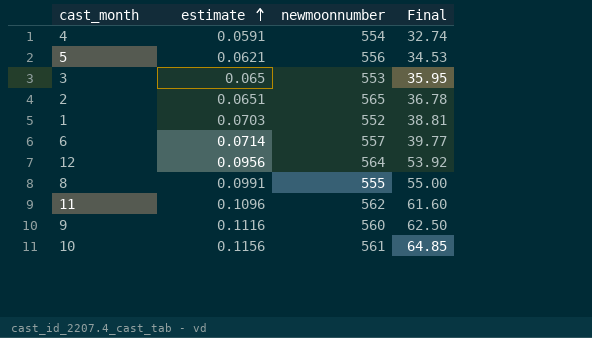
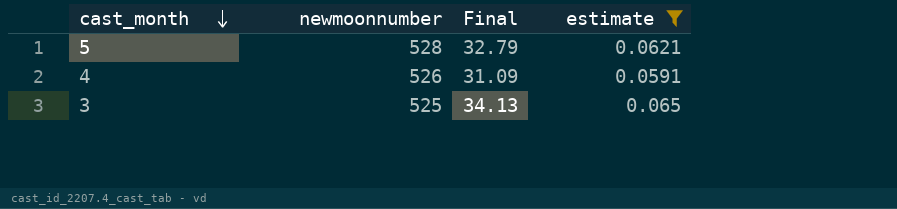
filter: none -> estimate <= 0.065
row order: estimate ascending -> cast_month descending
column estimate | position: 2 -> 4
5 | newmoonnumber: 556 -> 528
5 | Final: 34.53 -> 32.79
4 | newmoonnumber: 554 -> 526
4 | Final: 32.74 -> 31.09
3 | newmoonnumber: 553 -> 525
3 | Final: 35.95 -> 34.13

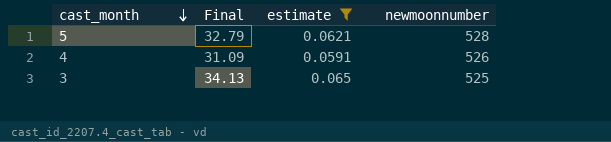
column newmoonnumber | position: 2 -> 4

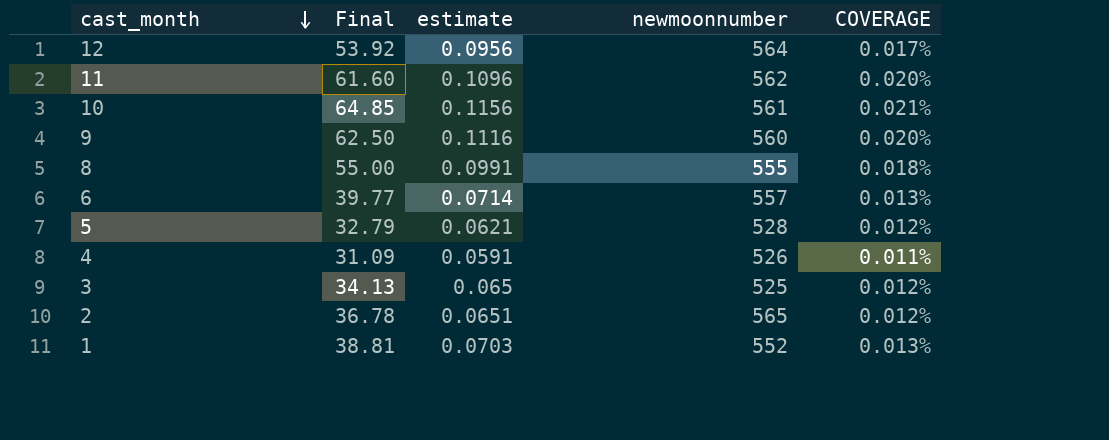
filter: estimate <= 0.065 -> none
column COVERAGE | formula: none -> [estimate] / [newmoonnumber]

